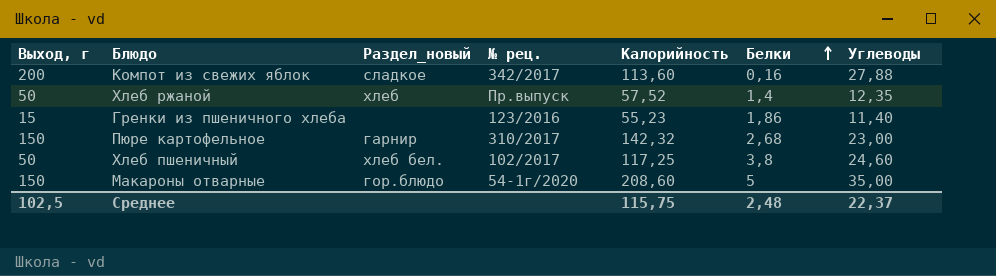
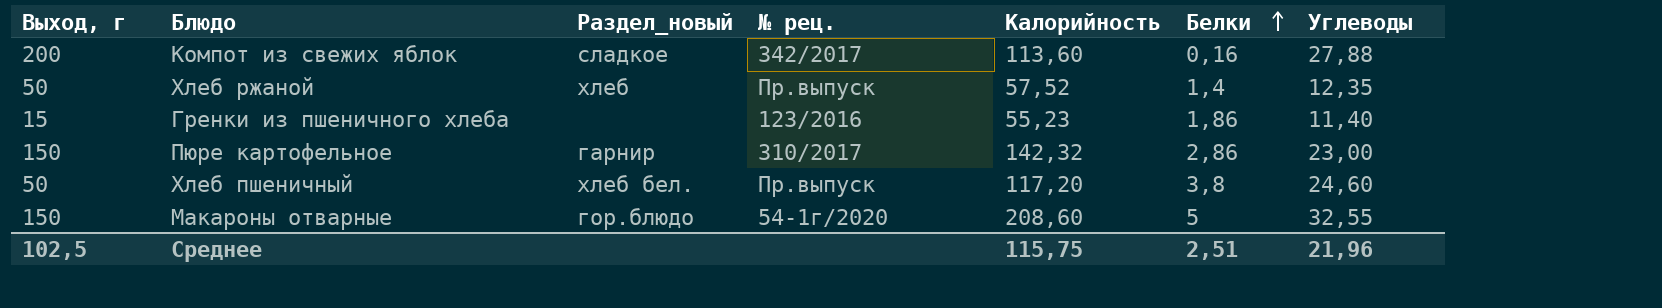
Пюре картофельное | Белки: 2,68 -> 2,86
Хлеб пшеничный | № рец.: 102/2017 -> Пр.выпуск
Хлеб пшеничный | Калорийность: 117,25 -> 117,20
Макароны отварные | Углеводы: 35,00 -> 32,55
Среднее | Белки: 2,48 -> 2,51
Среднее | Углеводы: 22,37 -> 21,96

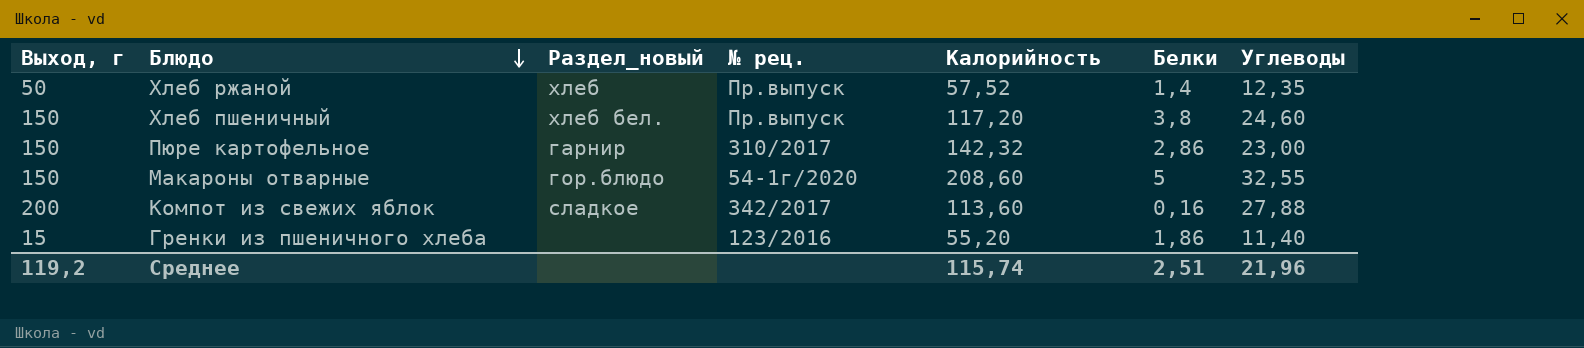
row order: Белки ascending -> Блюдо descending
Хлеб пшеничный | Выход, г: 50 -> 150
Гренки из пшеничного хлеба | Калорийность: 55,23 -> 55,20
Среднее | Выход, г: 102,5 -> 119,2
Среднее | Калорийность: 115,75 -> 115,74

